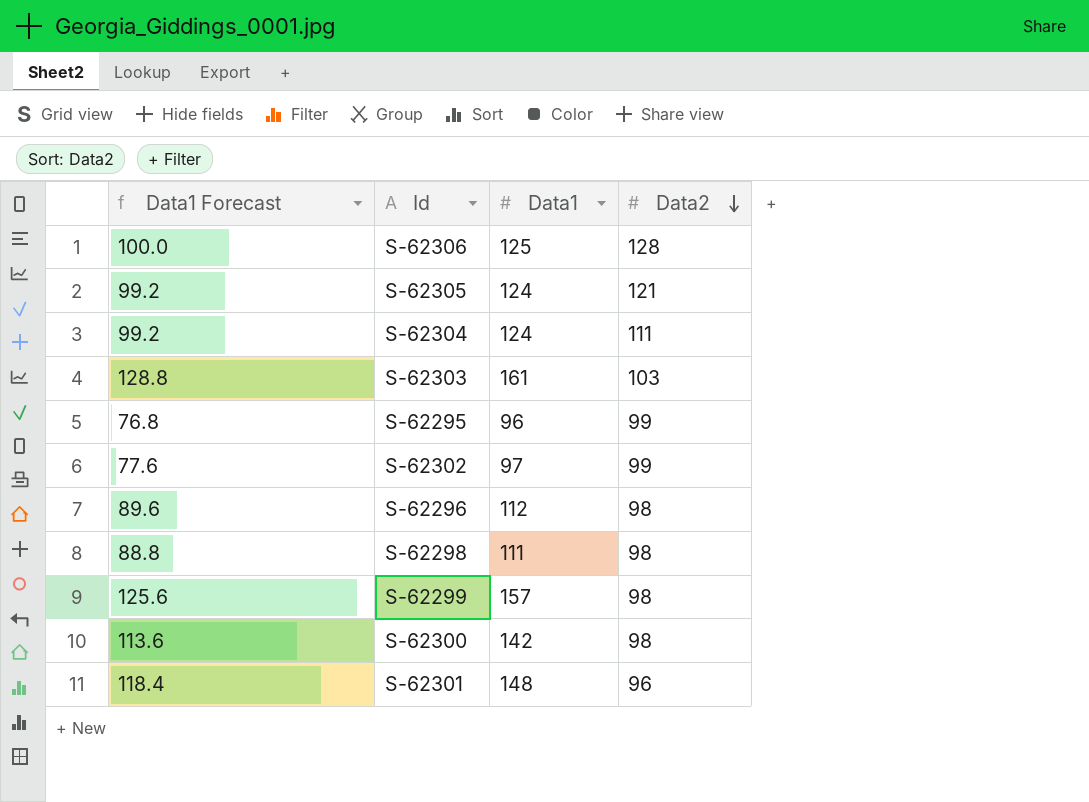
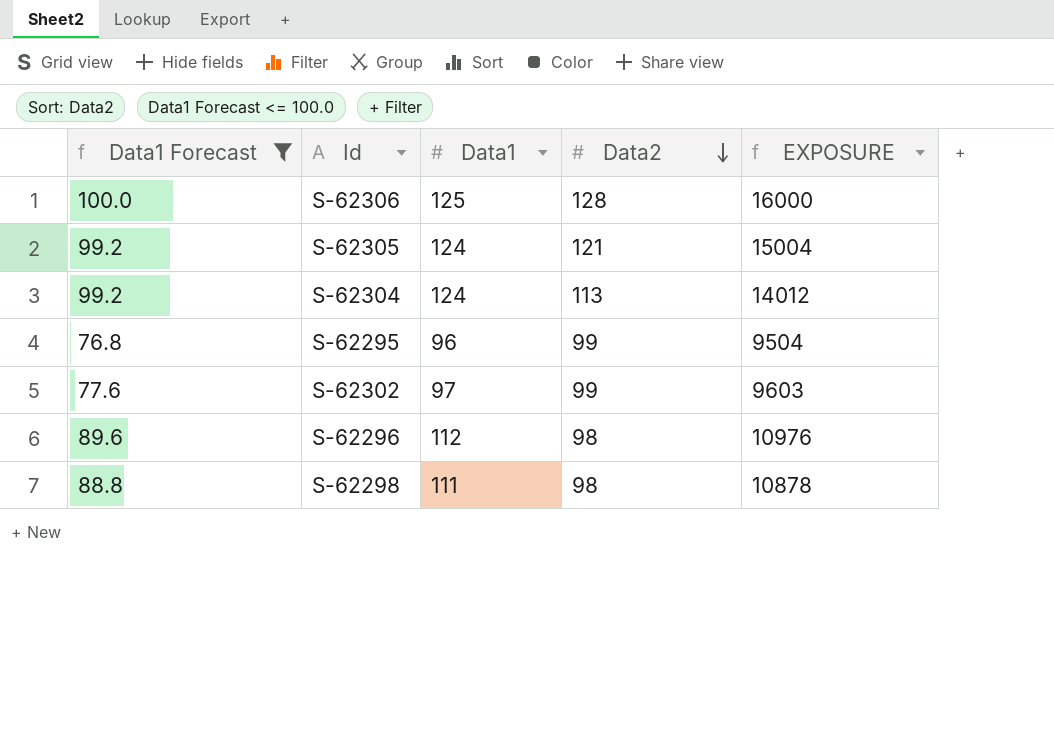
filter: none -> Data1 Forecast <= 100.0
column EXPOSURE | formula: none -> [Data1] * [Data2]
S-62304 | Data2: 111 -> 113

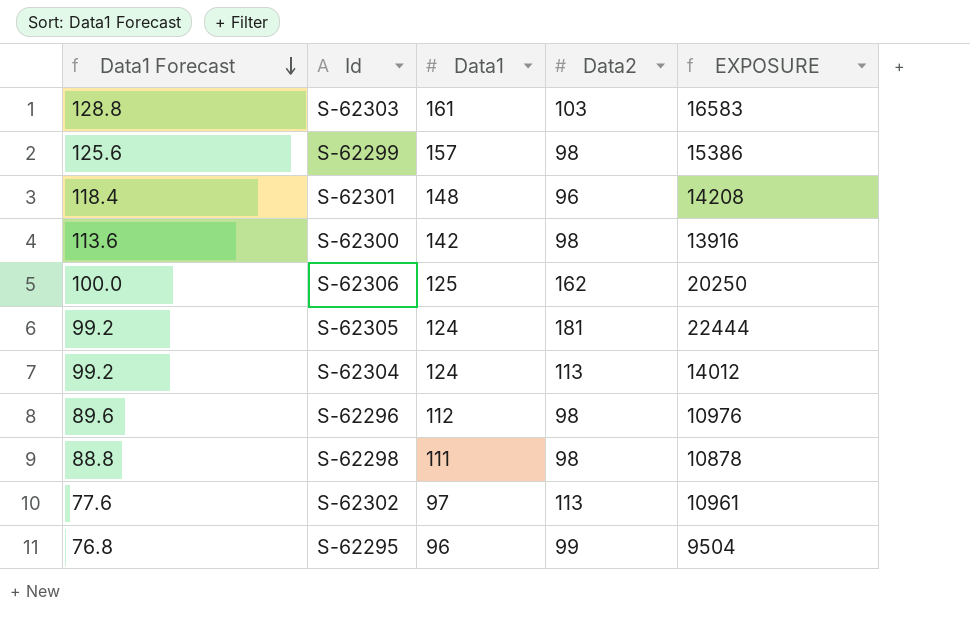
filter: Data1 Forecast <= 100.0 -> none
row order: Data2 descending -> Data1 Forecast descending
S-62306 | Data2: 128 -> 162
S-62306 | EXPOSURE: 16000 -> 20250
S-62305 | Data2: 121 -> 181
S-62305 | EXPOSURE: 15004 -> 22444
S-62302 | Data2: 99 -> 113
S-62302 | EXPOSURE: 9603 -> 10961

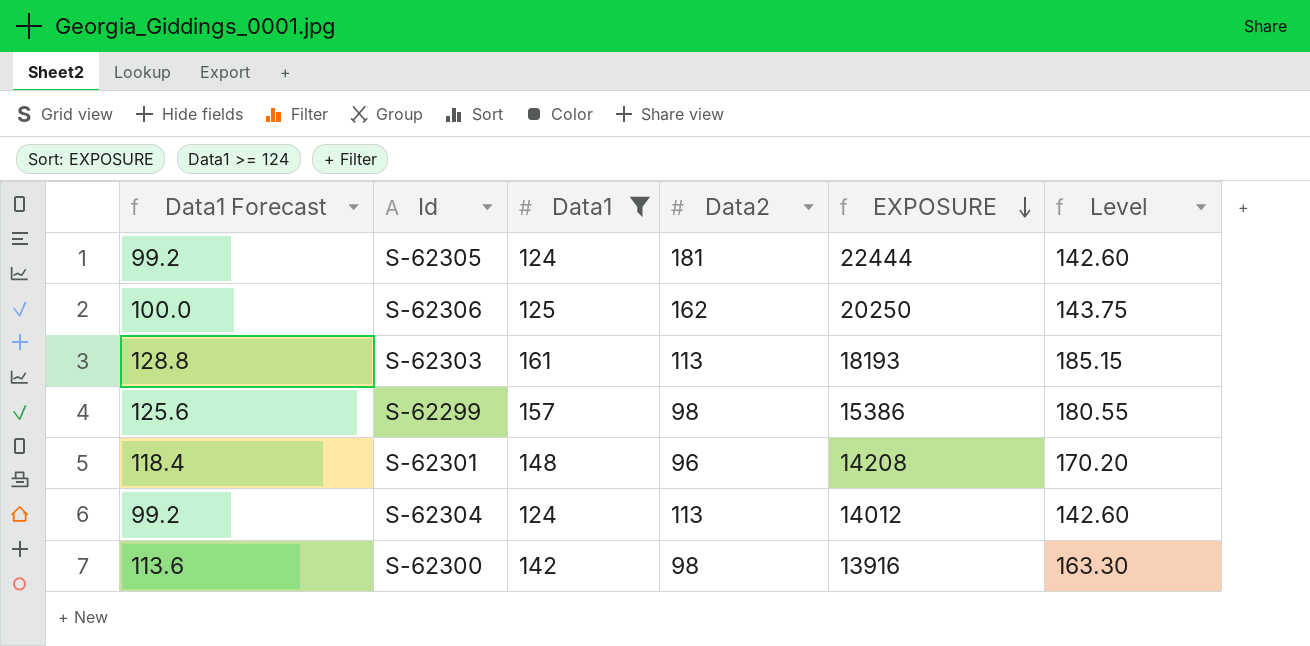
filter: none -> Data1 >= 124
row order: Data1 Forecast descending -> EXPOSURE descending
column Level | formula: none -> [Data1] * 1.15
S-62303 | Data2: 103 -> 113
S-62303 | EXPOSURE: 16583 -> 18193

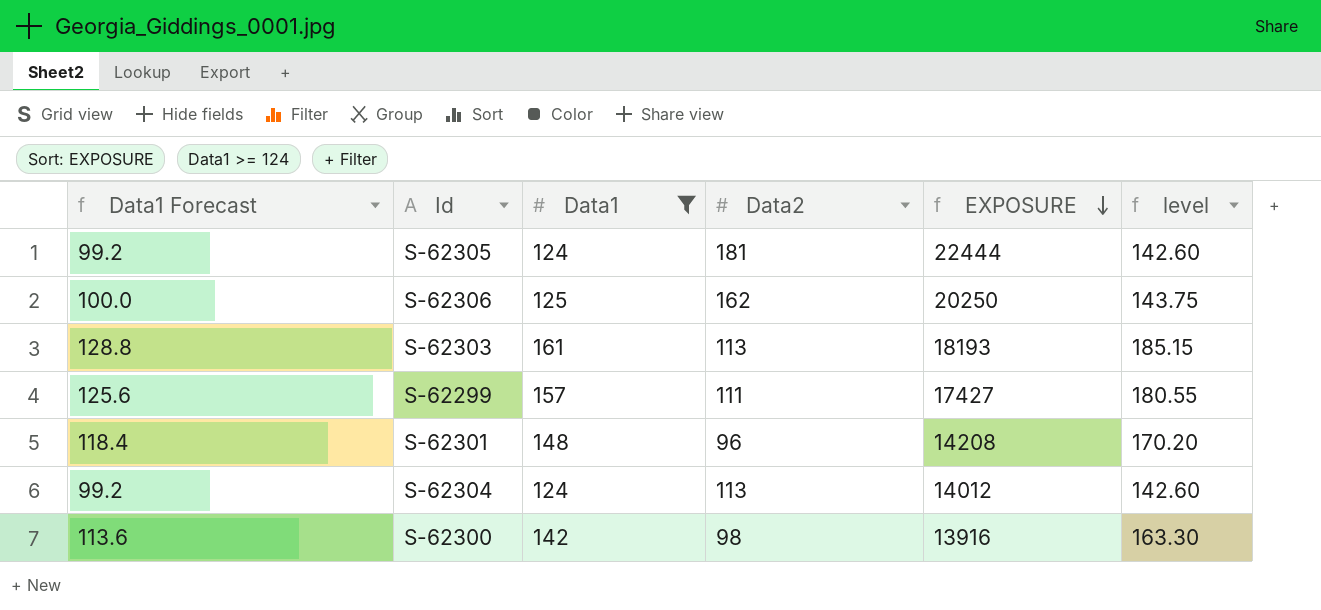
column name: Level -> level
S-62299 | Data2: 98 -> 111
S-62299 | EXPOSURE: 15386 -> 17427

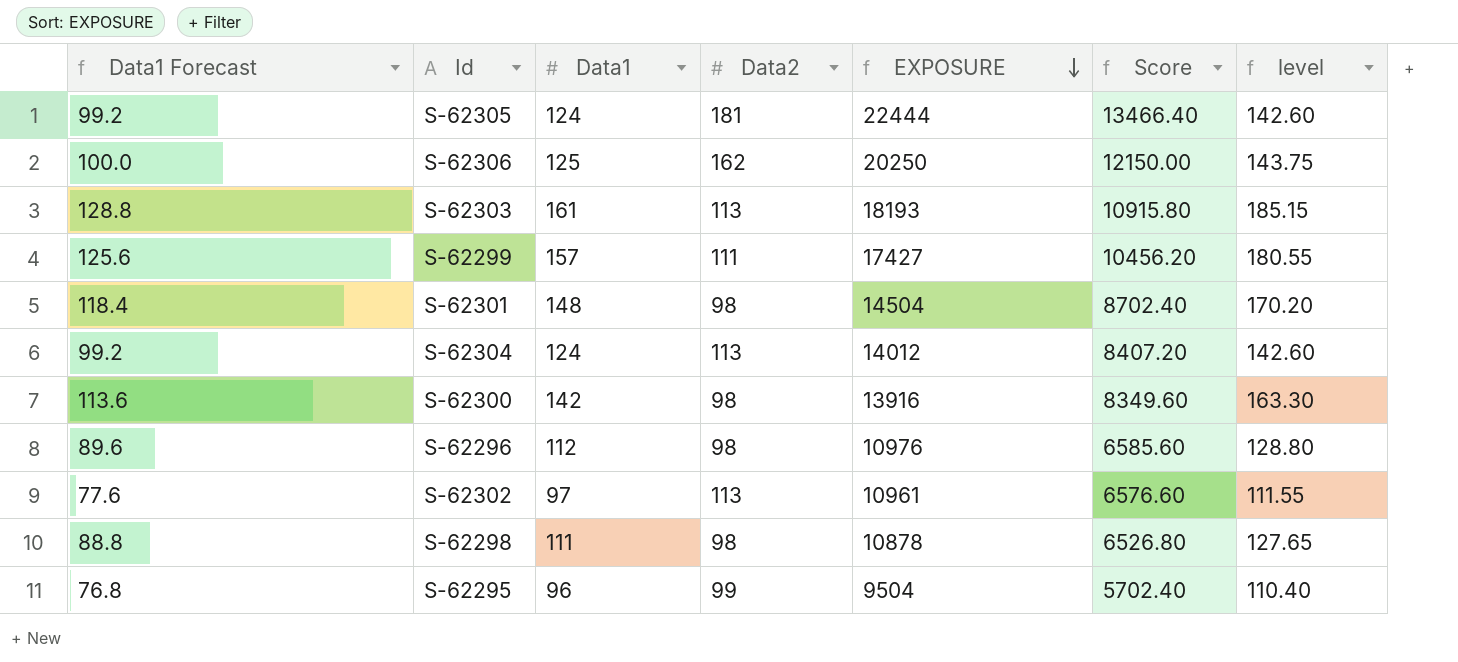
filter: Data1 >= 124 -> none
column Score | formula: none -> [EXPOSURE] * 0.6
S-62301 | Data2: 96 -> 98
S-62301 | EXPOSURE: 14208 -> 14504

